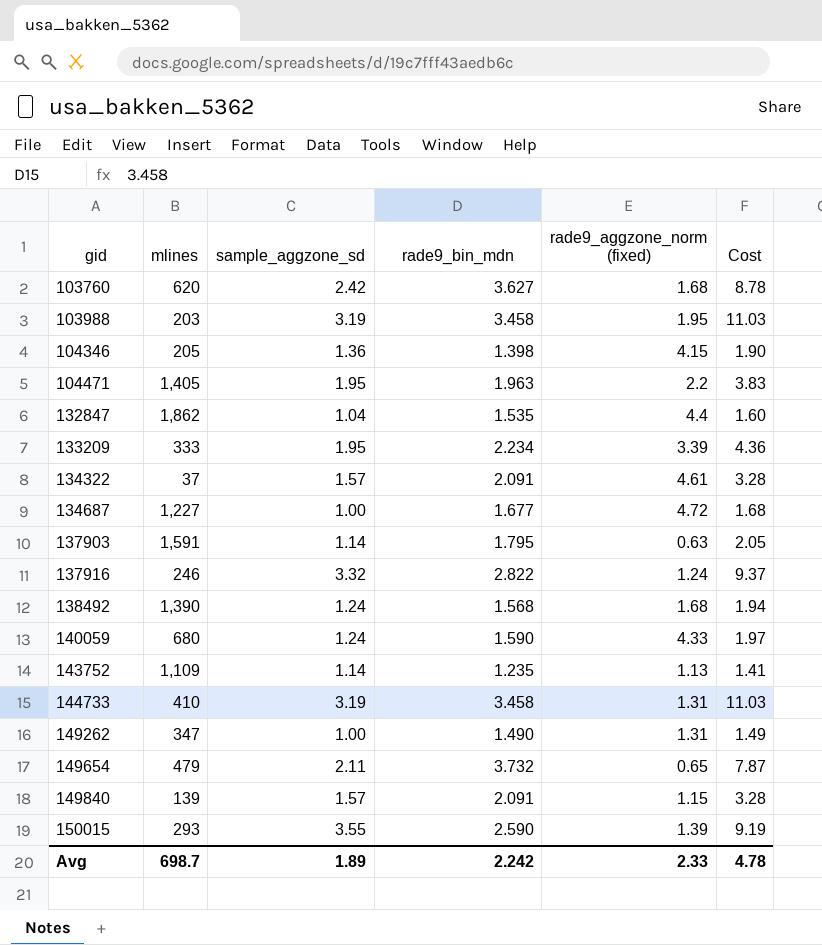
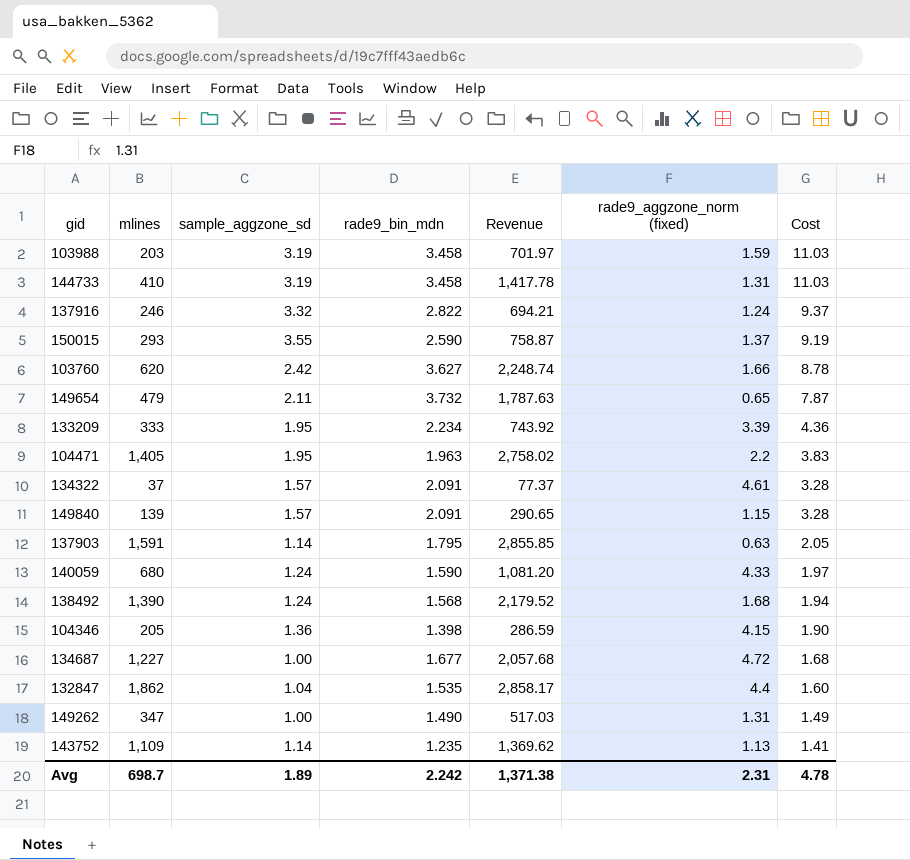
row order: gid ascending -> Cost descending
column Revenue | formula: none -> [mlines] * [rade9_bin_mdn]
103988 | rade9_aggzone_norm (fixed): 1.95 -> 1.59
150015 | rade9_aggzone_norm (fixed): 1.39 -> 1.37
103760 | rade9_aggzone_norm (fixed): 1.68 -> 1.66
Avg | rade9_aggzone_norm (fixed): 2.33 -> 2.31

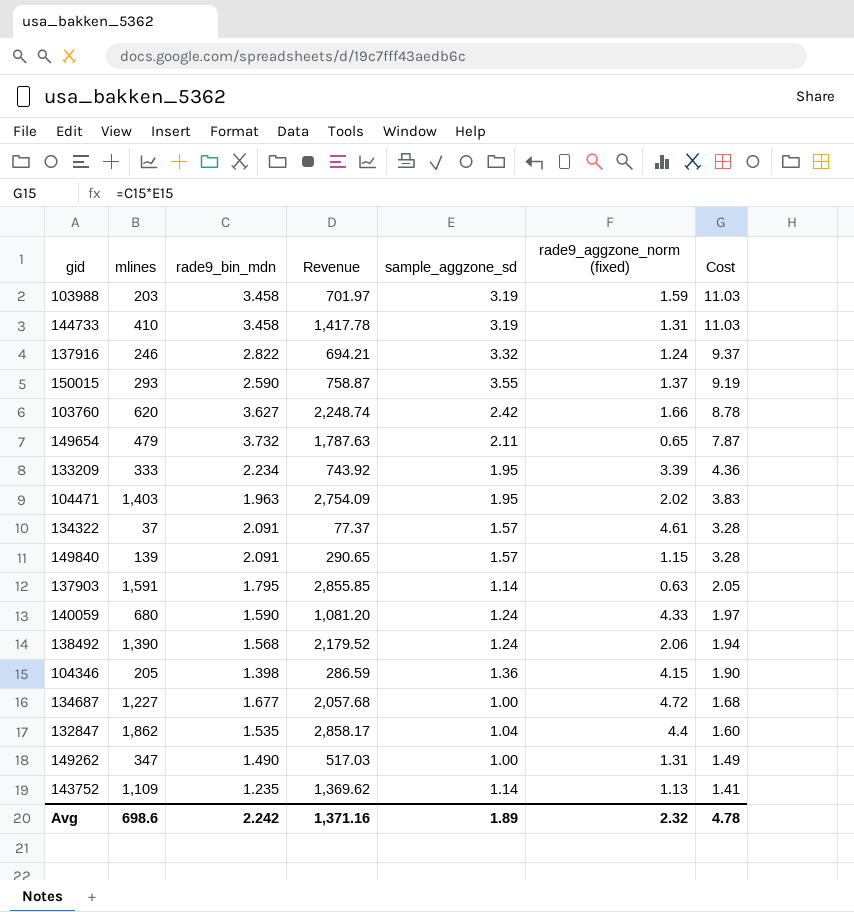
column sample_aggzone_sd | position: 3 -> 5
104471 | mlines: 1,405 -> 1,403
104471 | Revenue: 2,758.02 -> 2,754.09
104471 | rade9_aggzone_norm (fixed): 2.2 -> 2.02
138492 | rade9_aggzone_norm (fixed): 1.68 -> 2.06
Avg | mlines: 698.7 -> 698.6
Avg | Revenue: 1,371.38 -> 1,371.16
Avg | rade9_aggzone_norm (fixed): 2.31 -> 2.32

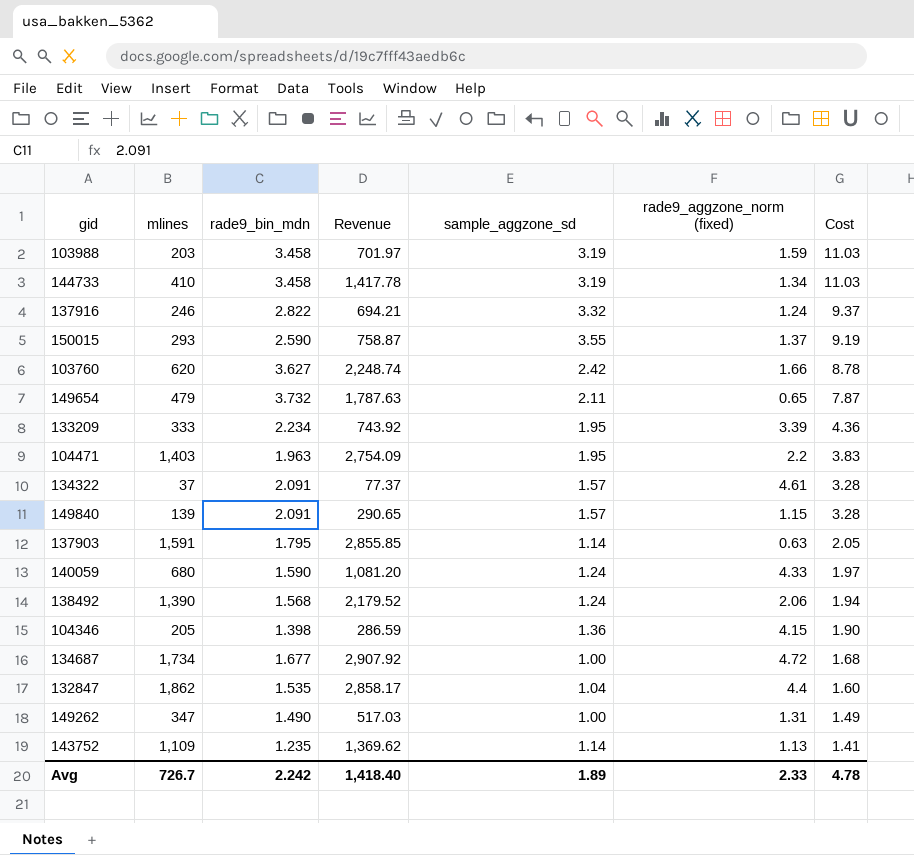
144733 | rade9_aggzone_norm (fixed): 1.31 -> 1.34
104471 | rade9_aggzone_norm (fixed): 2.02 -> 2.2
134687 | mlines: 1,227 -> 1,734
134687 | Revenue: 2,057.68 -> 2,907.92
Avg | mlines: 698.6 -> 726.7
Avg | Revenue: 1,371.16 -> 1,418.40
Avg | rade9_aggzone_norm (fixed): 2.32 -> 2.33

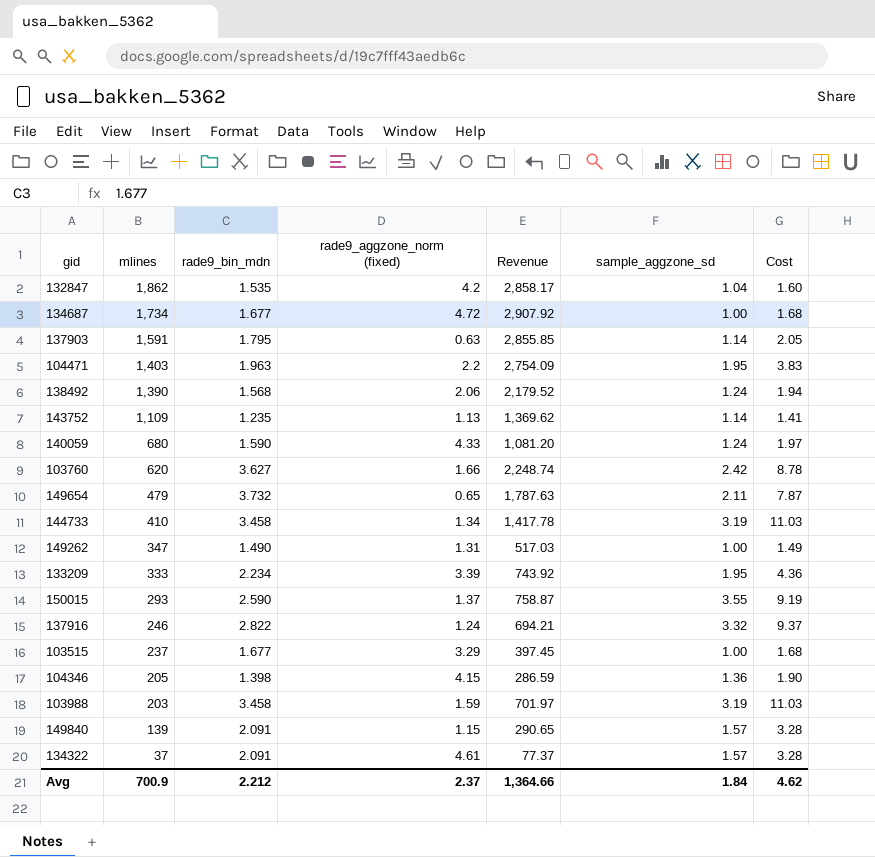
row order: Cost descending -> mlines descending
column rade9_aggzone_norm (fixed) | position: 6 -> 4
132847 | rade9_aggzone_norm (fixed): 4.4 -> 4.2
row 103515: none -> 237 | 1.677 | 3.29 | 397.45 | 1.00 | 1.68
Avg | mlines: 726.7 -> 700.9
Avg | rade9_bin_mdn: 2.242 -> 2.212
Avg | rade9_aggzone_norm (fixed): 2.33 -> 2.37
Avg | Revenue: 1,418.40 -> 1,364.66
Avg | sample_aggzone_sd: 1.89 -> 1.84
Avg | Cost: 4.78 -> 4.62

